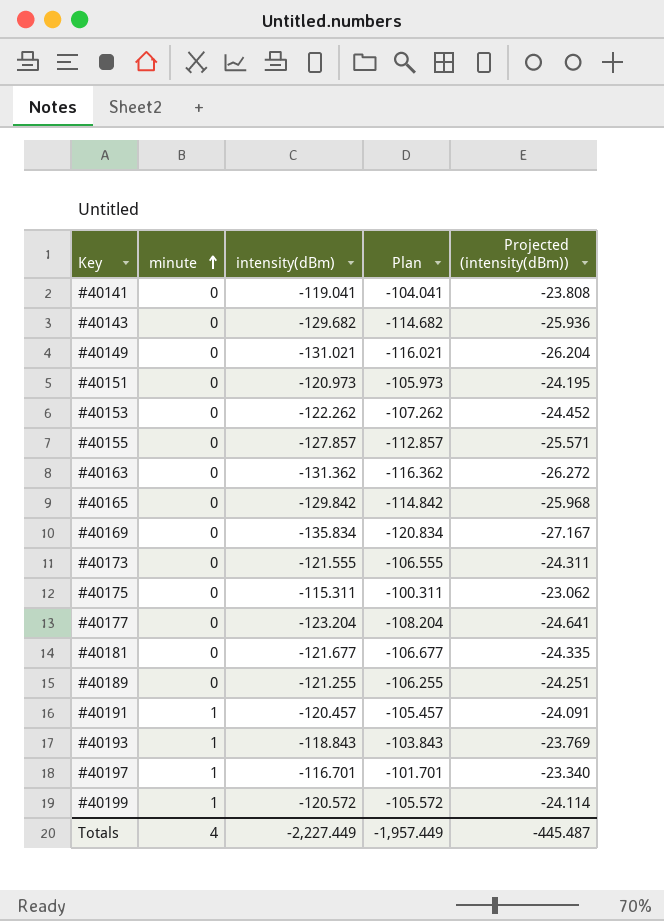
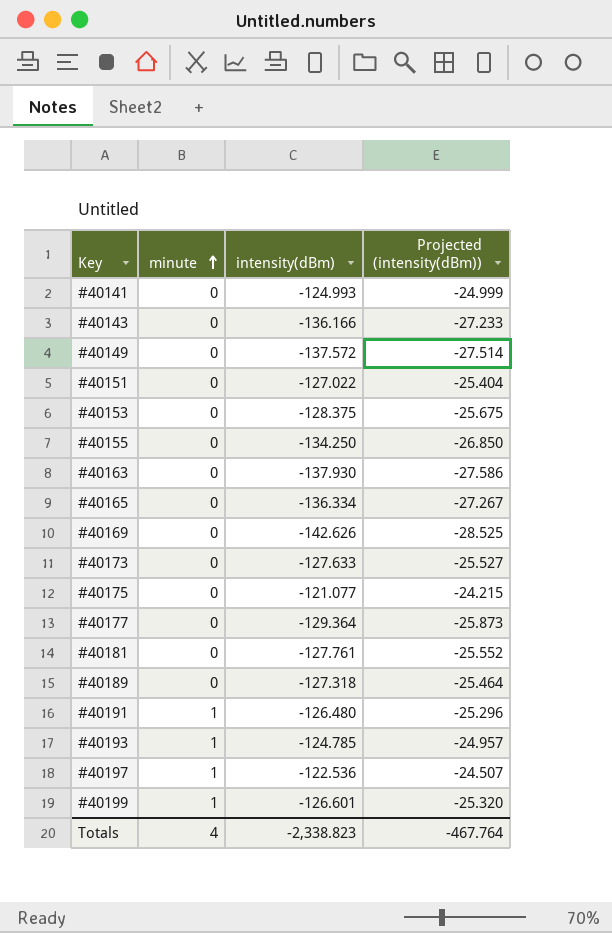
column Plan | formula: [intensity(dBm)] + 15 -> none
#40141 | intensity(dBm): -119.041 -> -124.993
#40141 | Projected (intensity(dBm)): -23.808 -> -24.999
#40143 | intensity(dBm): -129.682 -> -136.166
#40143 | Projected (intensity(dBm)): -25.936 -> -27.233
#40149 | intensity(dBm): -131.021 -> -137.572
#40149 | Projected (intensity(dBm)): -26.204 -> -27.514
#40151 | intensity(dBm): -120.973 -> -127.022
#40151 | Projected (intensity(dBm)): -24.195 -> -25.404
#40153 | intensity(dBm): -122.262 -> -128.375
#40153 | Projected (intensity(dBm)): -24.452 -> -25.675
#40155 | intensity(dBm): -127.857 -> -134.250
#40155 | Projected (intensity(dBm)): -25.571 -> -26.850
#40163 | intensity(dBm): -131.362 -> -137.930
#40163 | Projected (intensity(dBm)): -26.272 -> -27.586
#40165 | intensity(dBm): -129.842 -> -136.334
#40165 | Projected (intensity(dBm)): -25.968 -> -27.267
#40169 | intensity(dBm): -135.834 -> -142.626
#40169 | Projected (intensity(dBm)): -27.167 -> -28.525
#40173 | intensity(dBm): -121.555 -> -127.633
#40173 | Projected (intensity(dBm)): -24.311 -> -25.527
#40175 | intensity(dBm): -115.311 -> -121.077
#40175 | Projected (intensity(dBm)): -23.062 -> -24.215
#40177 | intensity(dBm): -123.204 -> -129.364
#40177 | Projected (intensity(dBm)): -24.641 -> -25.873
#40181 | intensity(dBm): -121.677 -> -127.761
#40181 | Projected (intensity(dBm)): -24.335 -> -25.552
#40189 | intensity(dBm): -121.255 -> -127.318
#40189 | Projected (intensity(dBm)): -24.251 -> -25.464
#40191 | intensity(dBm): -120.457 -> -126.480
#40191 | Projected (intensity(dBm)): -24.091 -> -25.296
#40193 | intensity(dBm): -118.843 -> -124.785
#40193 | Projected (intensity(dBm)): -23.769 -> -24.957
#40197 | intensity(dBm): -116.701 -> -122.536
#40197 | Projected (intensity(dBm)): -23.340 -> -24.507
#40199 | intensity(dBm): -120.572 -> -126.601
#40199 | Projected (intensity(dBm)): -24.114 -> -25.320
Totals | intensity(dBm): -2,227.449 -> -2,338.823
Totals | Projected (intensity(dBm)): -445.487 -> -467.764

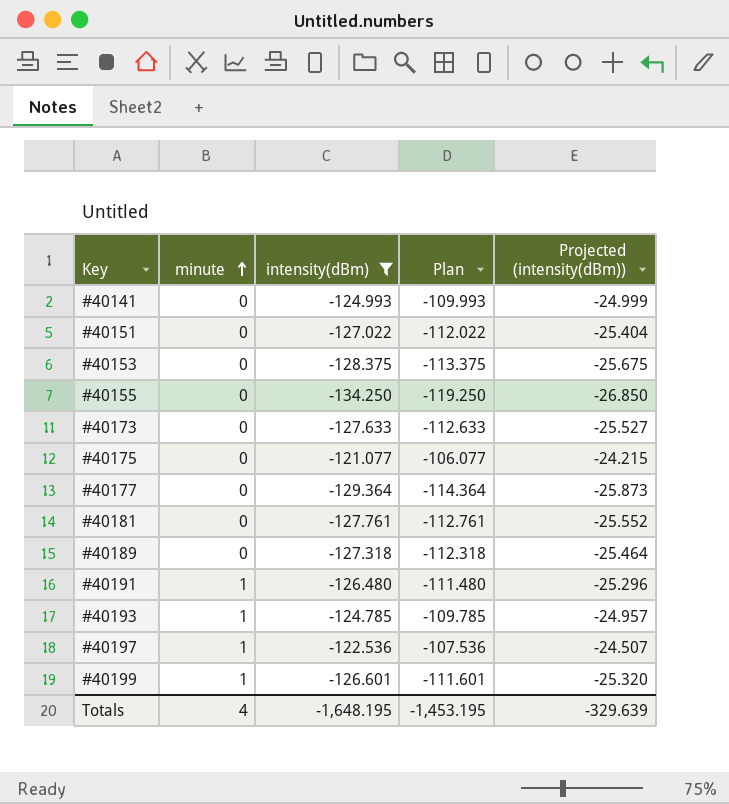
filter: none -> intensity(dBm) >= -134.250
column Plan | formula: none -> [intensity(dBm)] + 15
Totals | intensity(dBm): -2,338.823 -> -1,648.195
Totals | Projected (intensity(dBm)): -467.764 -> -329.639

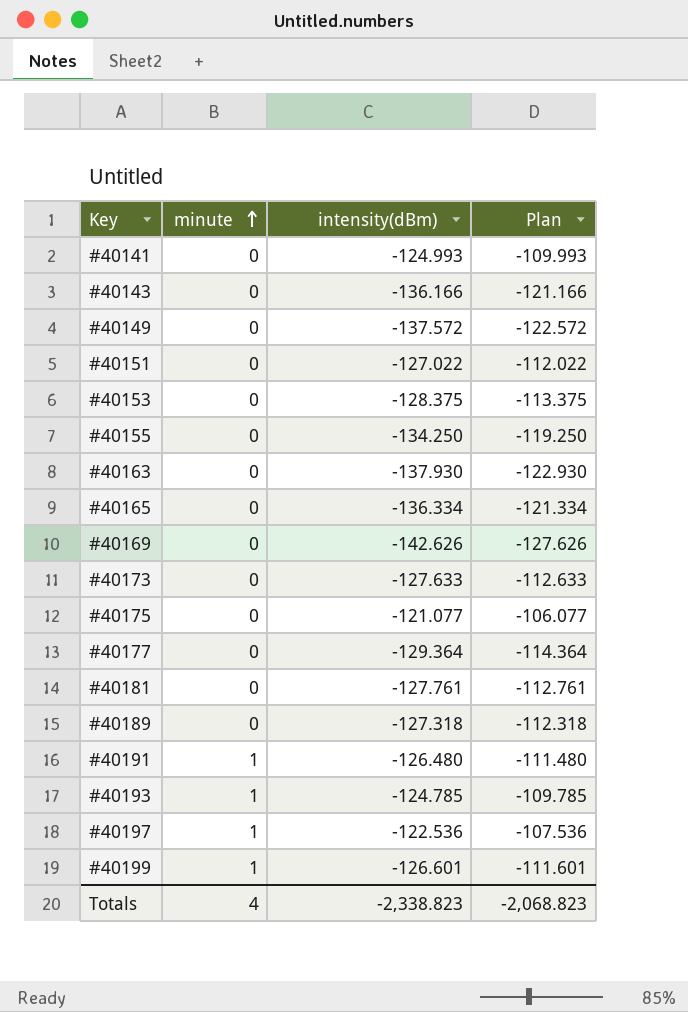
filter: intensity(dBm) >= -134.250 -> none
column Projected (intensity(dBm)) | formula: [intensity(dBm)] * 0.2 -> none
Totals | intensity(dBm): -1,648.195 -> -2,338.823
Totals | Plan: -1,453.195 -> -2,068.823

